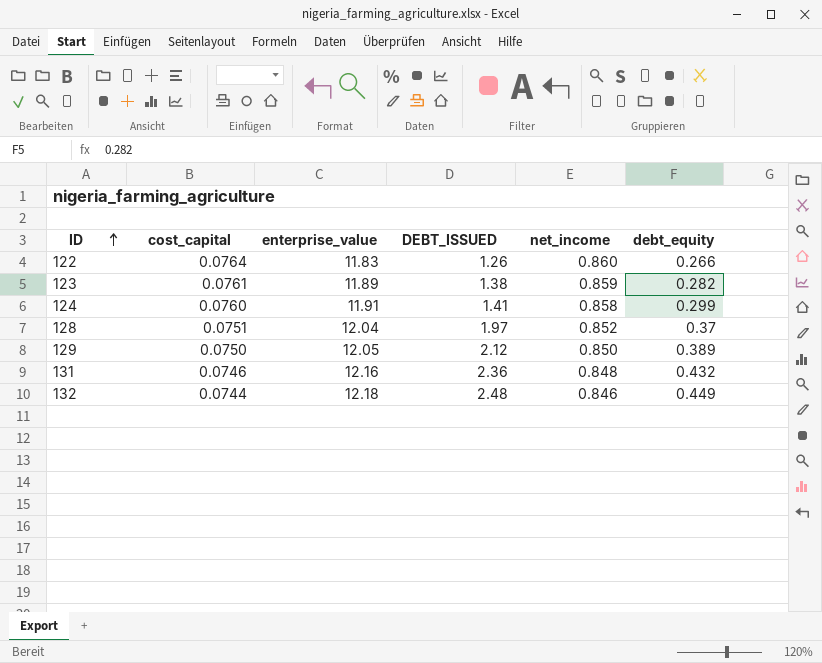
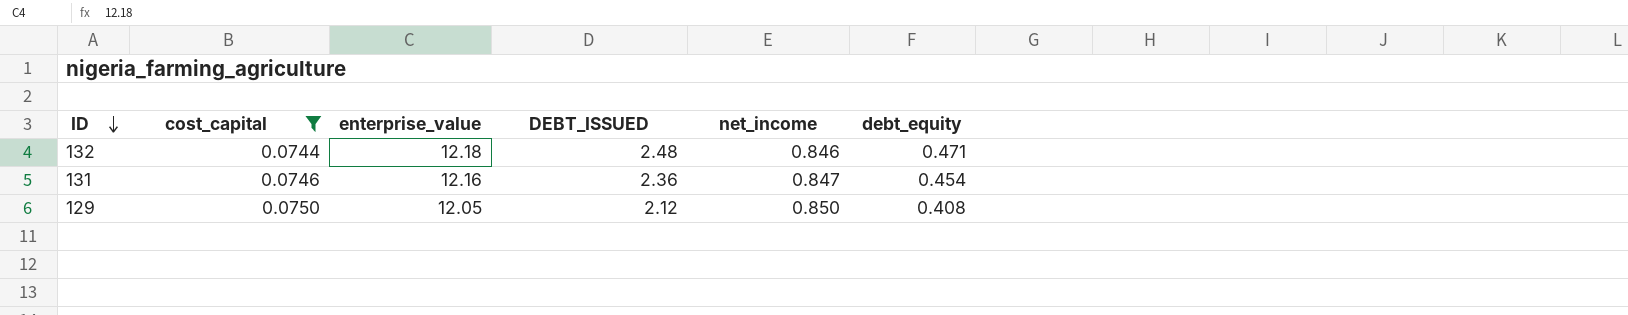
filter: none -> cost_capital <= 0.0750
row order: ID ascending -> ID descending
132 | debt_equity: 0.449 -> 0.471
131 | net_income: 0.848 -> 0.847
131 | debt_equity: 0.432 -> 0.454
129 | debt_equity: 0.389 -> 0.408

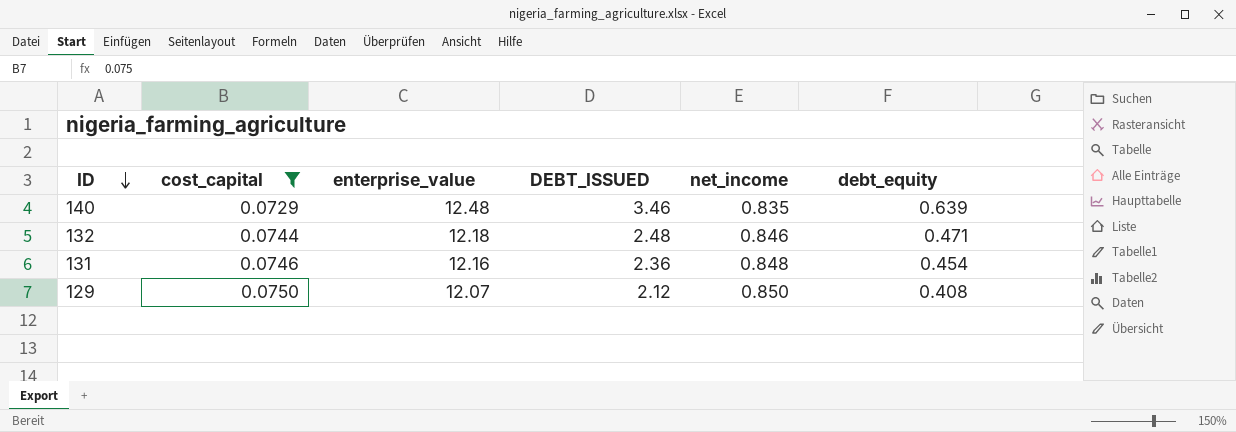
row 140: none -> 0.0729 | 12.48 | 3.46 | 0.835 | 0.639
131 | net_income: 0.847 -> 0.848
129 | enterprise_value: 12.05 -> 12.07

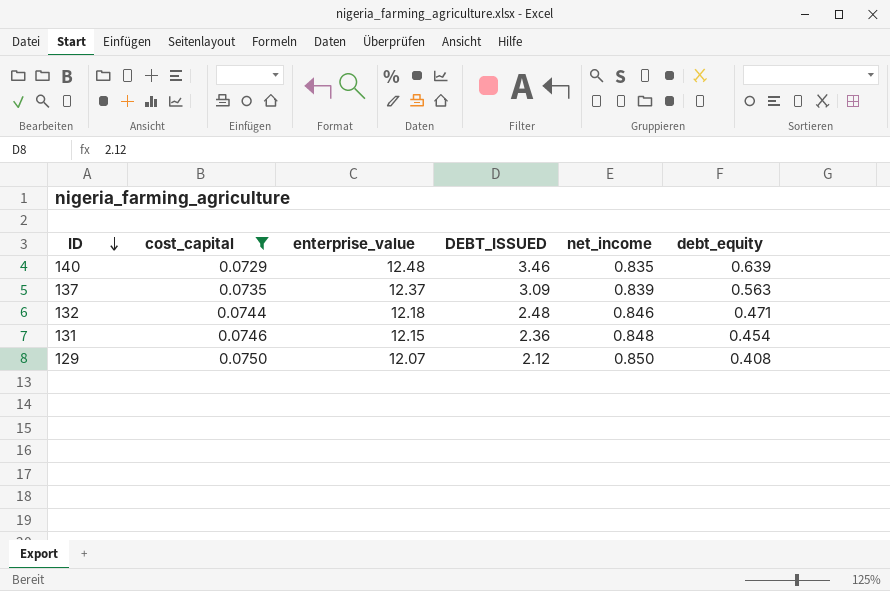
row 137: none -> 0.0735 | 12.37 | 3.09 | 0.839 | 0.563
131 | enterprise_value: 12.16 -> 12.15

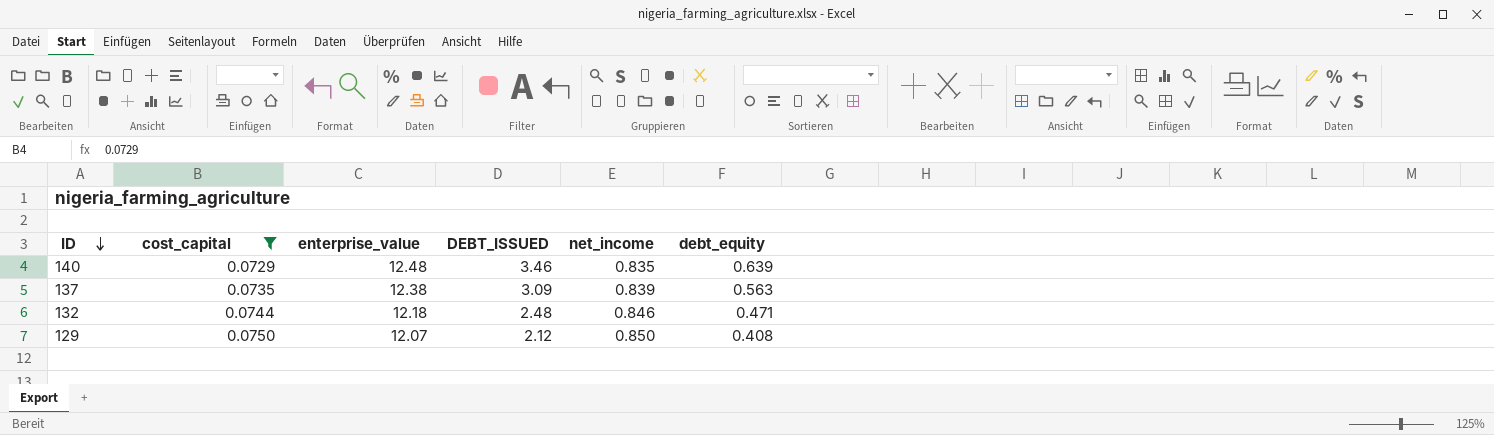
row 131: 0.0746 | 12.15 | 2.36 | 0.848 | 0.454 -> none
137 | enterprise_value: 12.37 -> 12.38

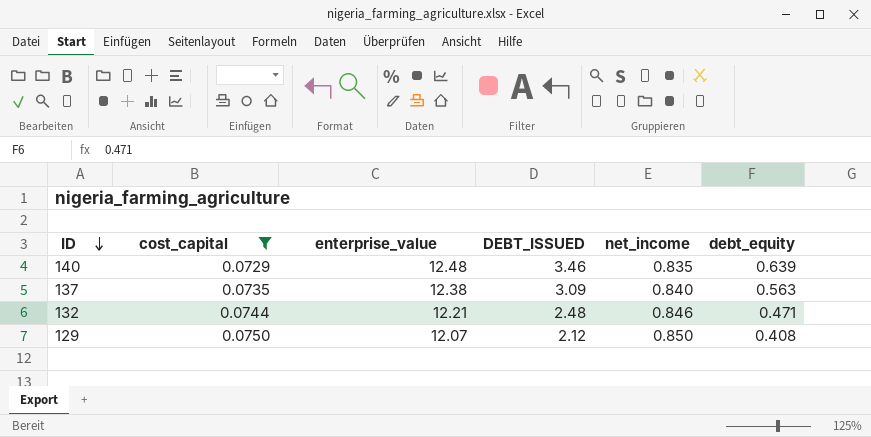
137 | net_income: 0.839 -> 0.840
132 | enterprise_value: 12.18 -> 12.21

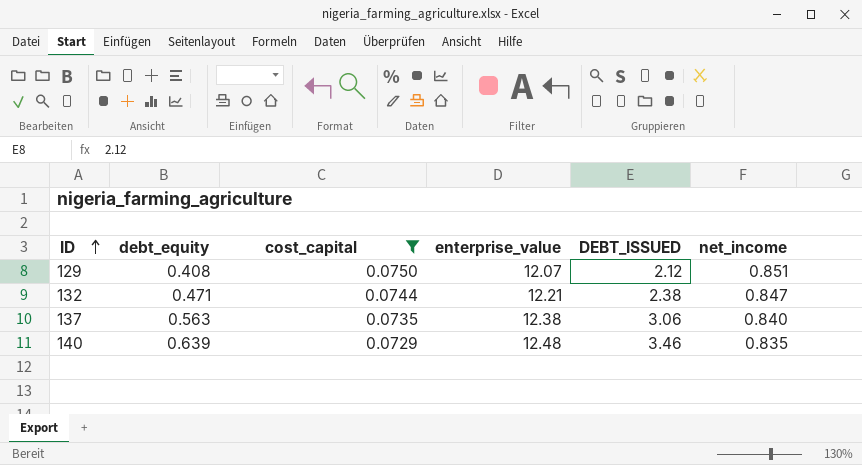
row order: ID descending -> ID ascending
column debt_equity | position: 6 -> 2
129 | net_income: 0.850 -> 0.851
132 | DEBT_ISSUED: 2.48 -> 2.38
132 | net_income: 0.846 -> 0.847
137 | DEBT_ISSUED: 3.09 -> 3.06

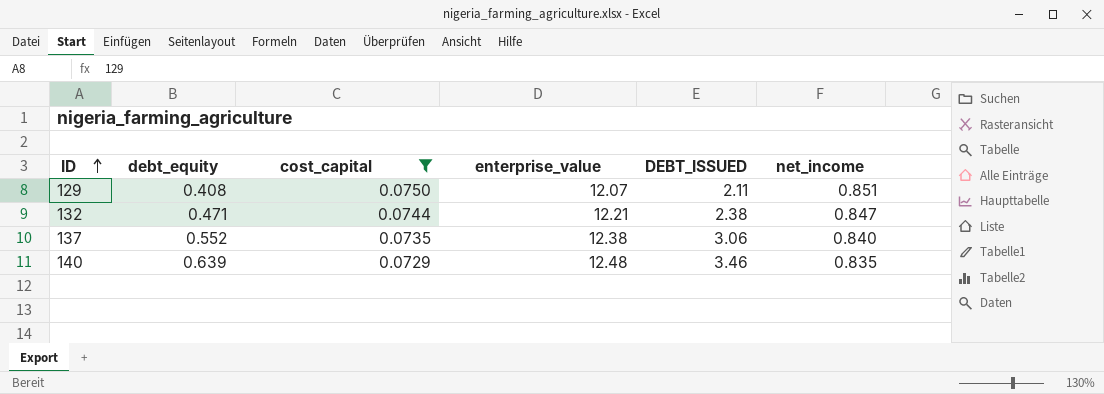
129 | DEBT_ISSUED: 2.12 -> 2.11
137 | debt_equity: 0.563 -> 0.552

